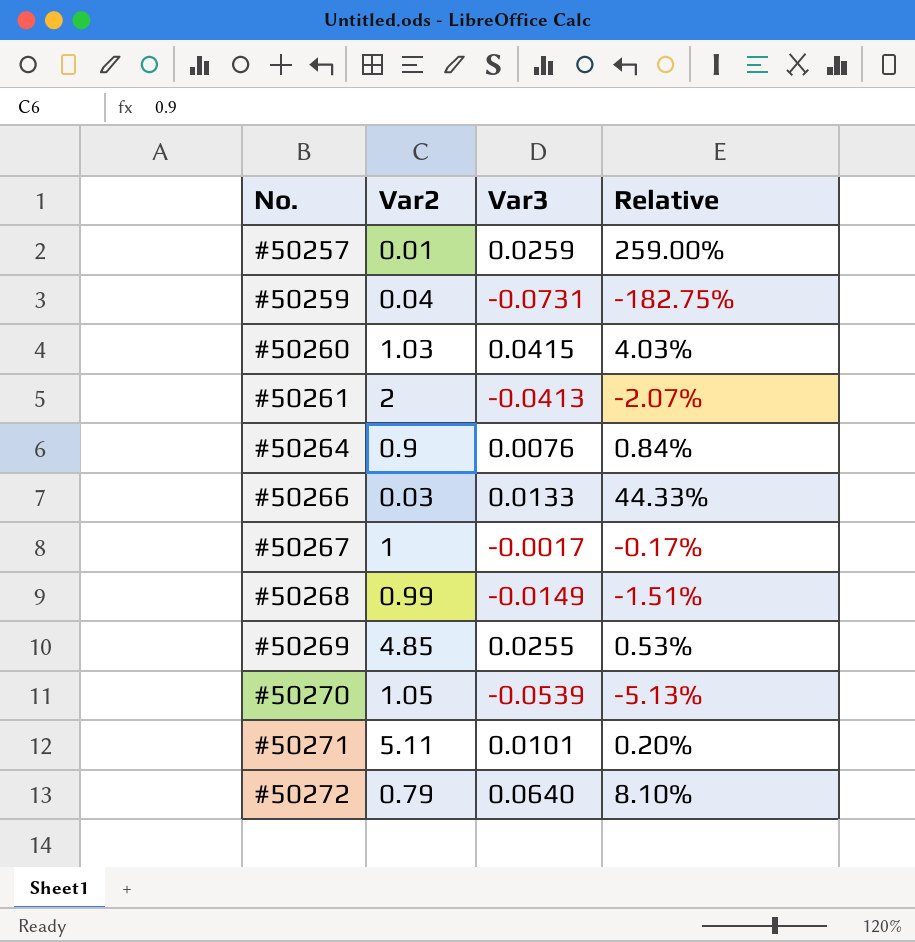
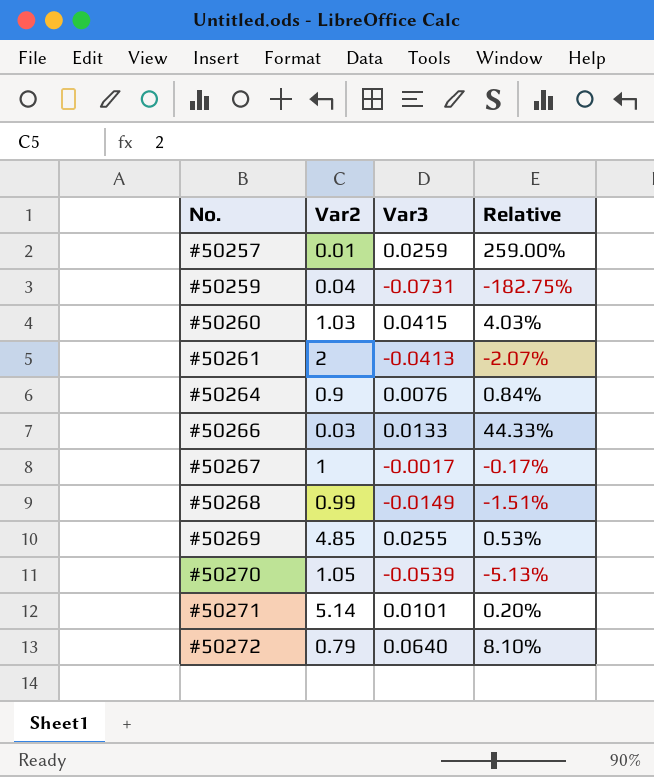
#50271 | Var2: 5.11 -> 5.14

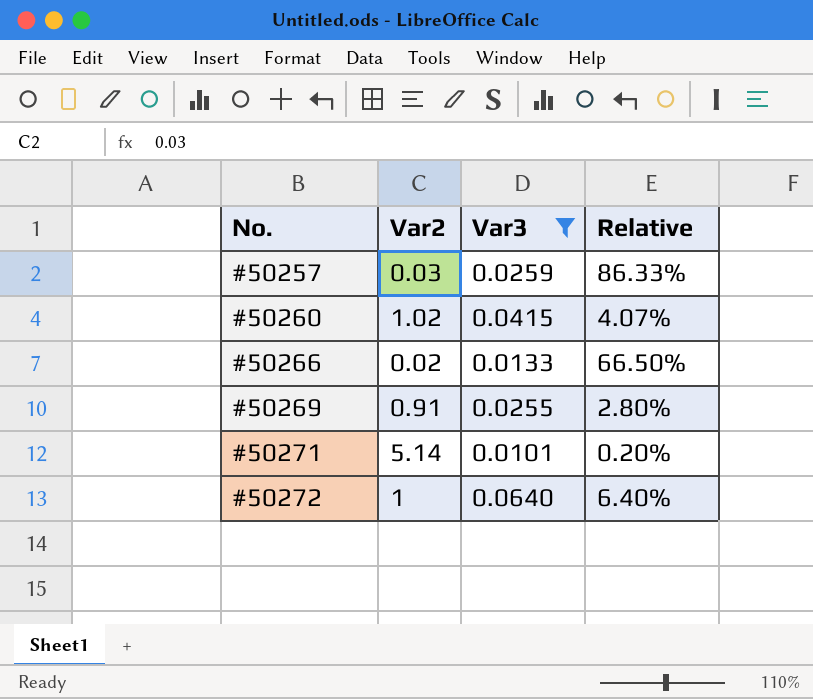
filter: none -> Var3 >= 0.0101
#50257 | Var2: 0.01 -> 0.03
#50257 | Relative: 259.00% -> 86.33%
#50260 | Var2: 1.03 -> 1.02
#50260 | Relative: 4.03% -> 4.07%
#50266 | Var2: 0.03 -> 0.02
#50266 | Relative: 44.33% -> 66.50%
#50269 | Var2: 4.85 -> 0.91
#50269 | Relative: 0.53% -> 2.80%
#50272 | Var2: 0.79 -> 1
#50272 | Relative: 8.10% -> 6.40%

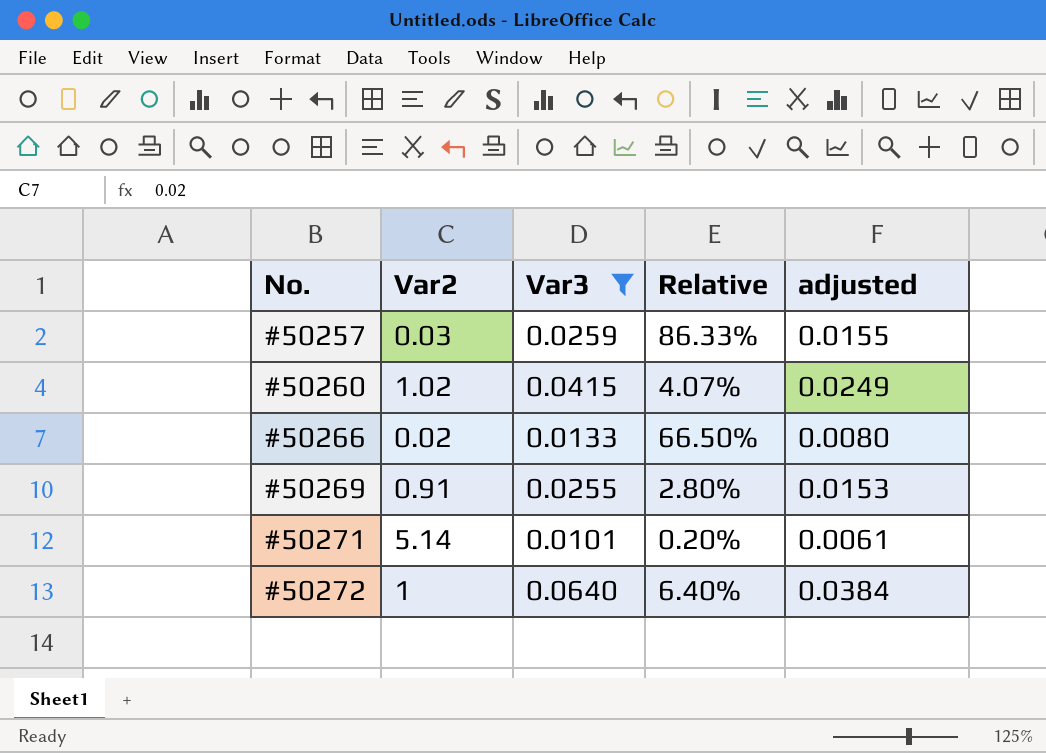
column adjusted | formula: none -> [Var3] * 0.6

